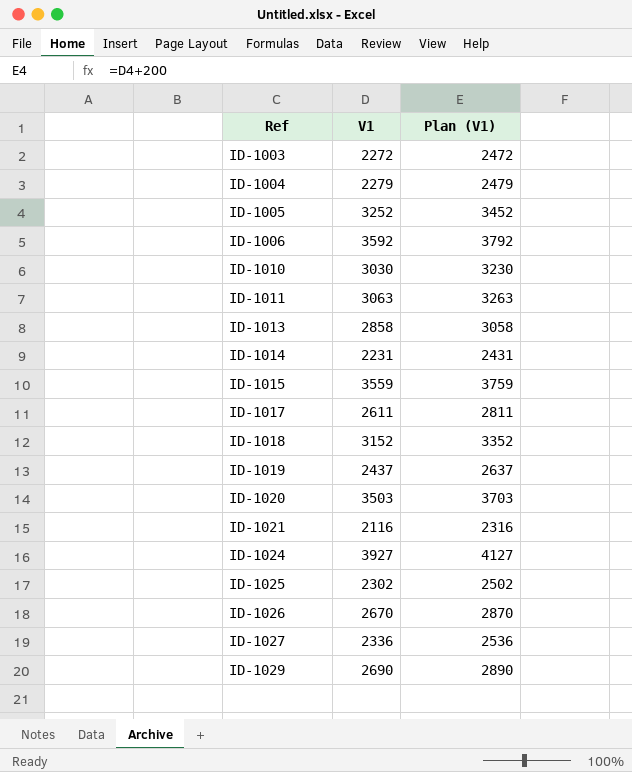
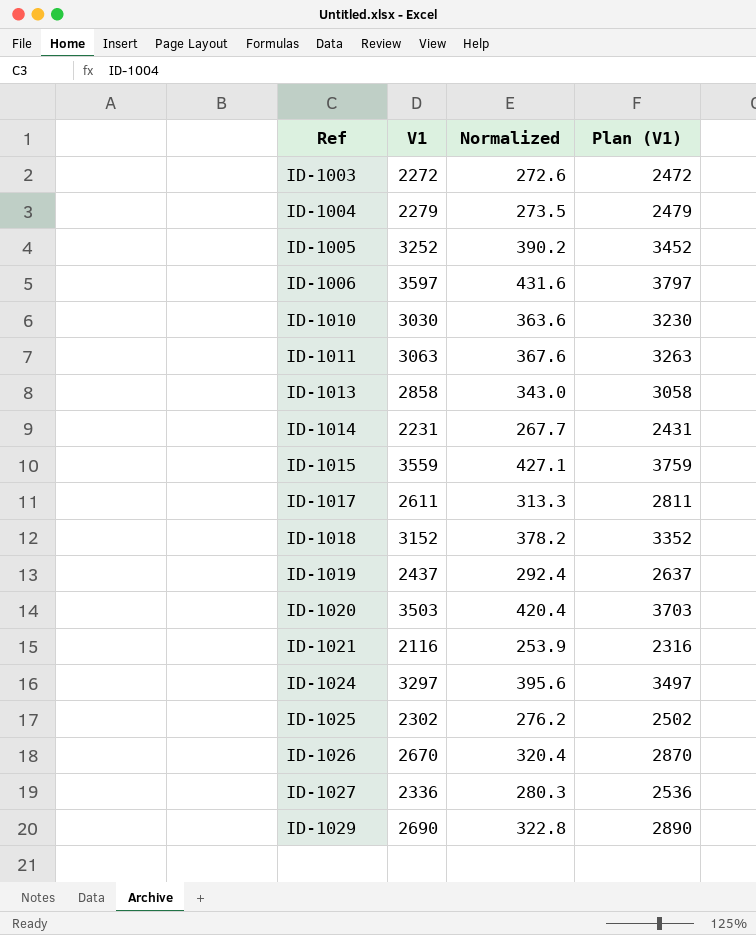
column Normalized | formula: none -> [V1] * 0.12
ID-1006 | V1: 3592 -> 3597
ID-1006 | Plan (V1): 3792 -> 3797
ID-1024 | V1: 3927 -> 3297
ID-1024 | Plan (V1): 4127 -> 3497

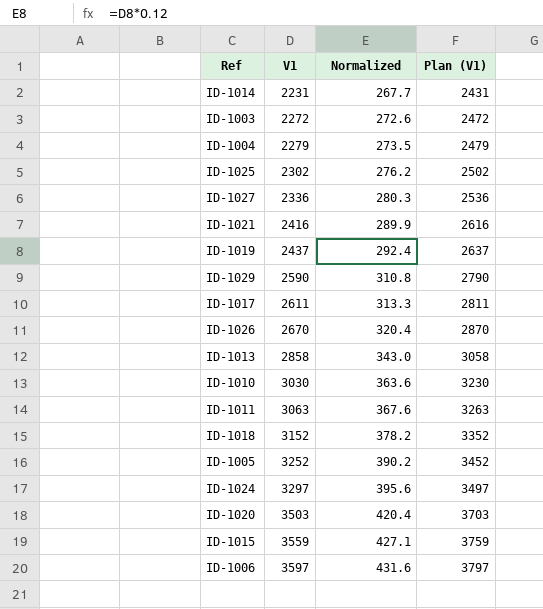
row order: Ref ascending -> V1 ascending
ID-1021 | V1: 2116 -> 2416
ID-1021 | Normalized: 253.9 -> 289.9
ID-1021 | Plan (V1): 2316 -> 2616
ID-1029 | V1: 2690 -> 2590
ID-1029 | Normalized: 322.8 -> 310.8
ID-1029 | Plan (V1): 2890 -> 2790

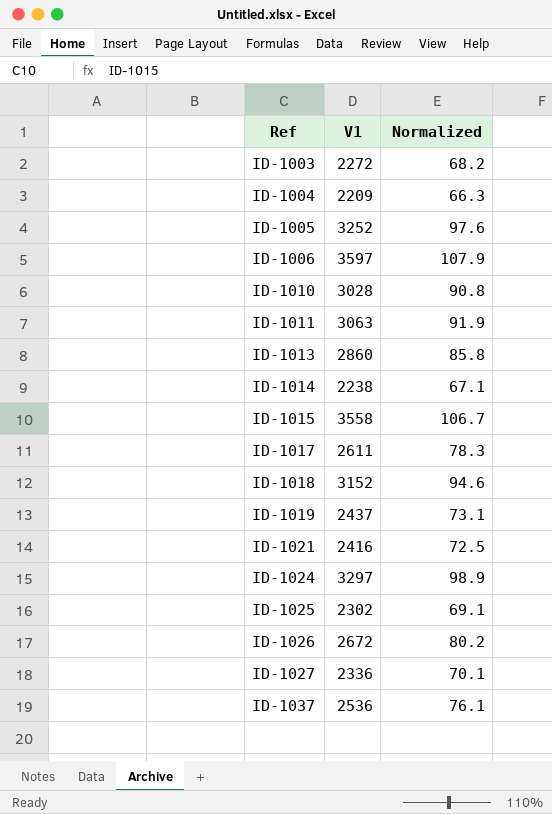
row order: V1 ascending -> Ref ascending
column Plan (V1) | formula: [V1] + 200 -> none
column Normalized | formula: [V1] * 0.12 -> [V1] * 0.03
row ID-1029: 2590 | 310.8 | 2790 -> none
row ID-1020: 3503 | 420.4 | 3703 -> none
ID-1004 | V1: 2279 -> 2209
ID-1010 | V1: 3030 -> 3028
ID-1013 | V1: 2858 -> 2860
ID-1014 | V1: 2231 -> 2238
ID-1015 | V1: 3559 -> 3558
ID-1026 | V1: 2670 -> 2672
row ID-1037: none -> 2536 | 76.1

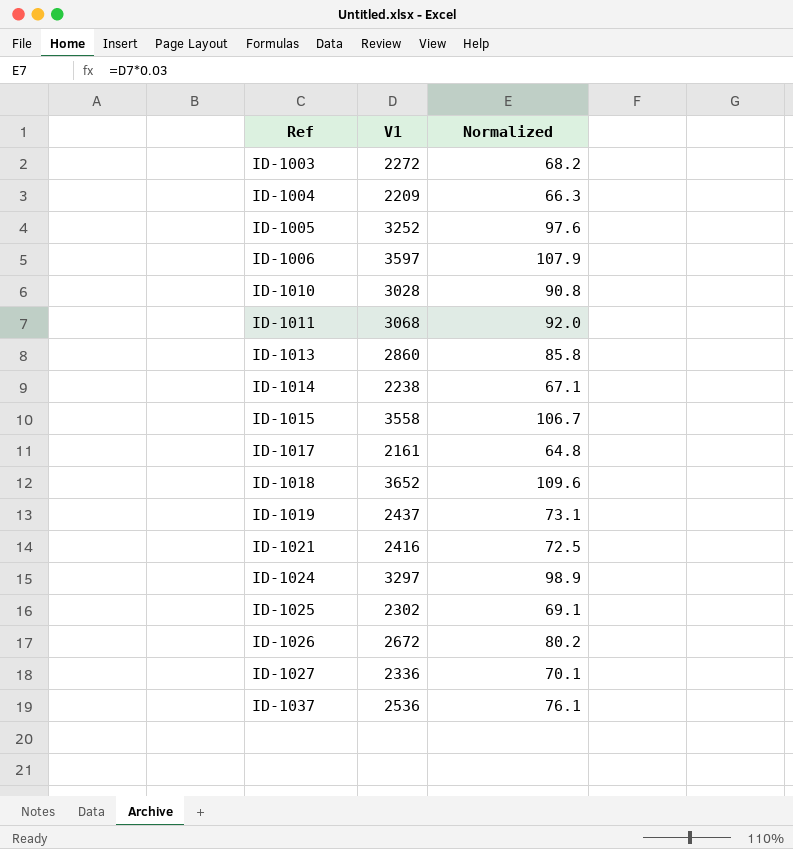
ID-1011 | V1: 3063 -> 3068
ID-1011 | Normalized: 91.9 -> 92.0
ID-1017 | V1: 2611 -> 2161
ID-1017 | Normalized: 78.3 -> 64.8
ID-1018 | V1: 3152 -> 3652
ID-1018 | Normalized: 94.6 -> 109.6

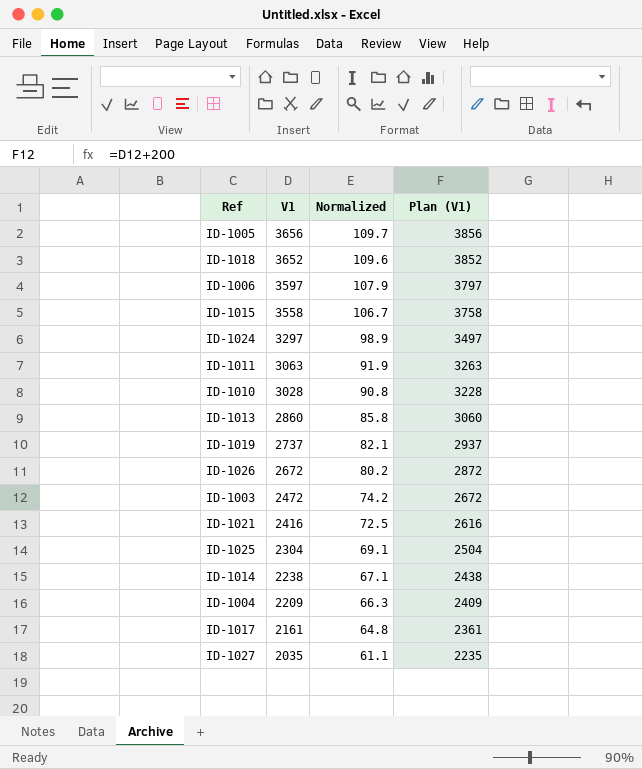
row order: Ref ascending -> V1 descending
column Plan (V1) | formula: none -> [V1] + 200
row ID-1037: 2536 | 76.1 -> none
ID-1005 | V1: 3252 -> 3656
ID-1005 | Normalized: 97.6 -> 109.7
ID-1011 | V1: 3068 -> 3063
ID-1011 | Normalized: 92.0 -> 91.9
ID-1019 | V1: 2437 -> 2737
ID-1019 | Normalized: 73.1 -> 82.1
ID-1003 | V1: 2272 -> 2472
ID-1003 | Normalized: 68.2 -> 74.2
ID-1025 | V1: 2302 -> 2304
ID-1027 | V1: 2336 -> 2035
ID-1027 | Normalized: 70.1 -> 61.1

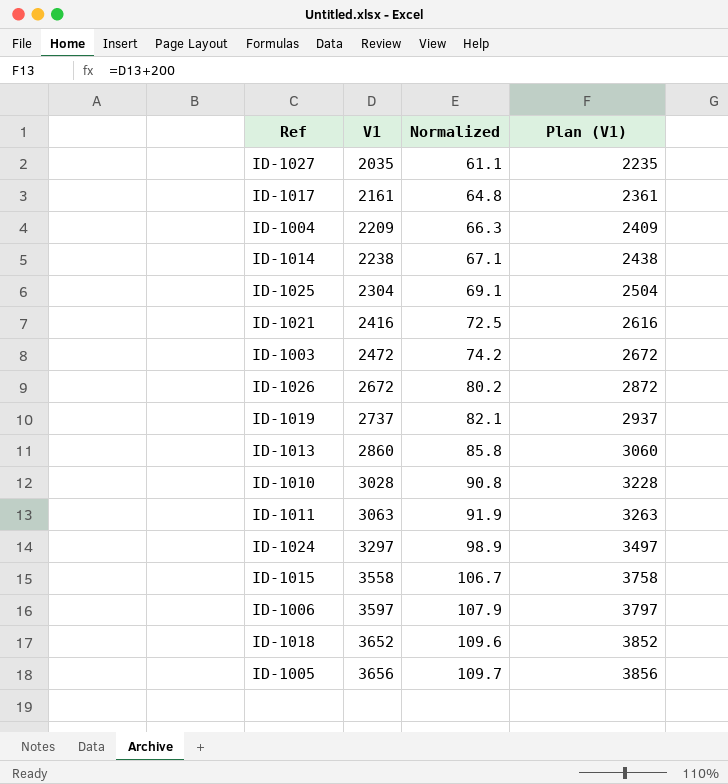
row order: V1 descending -> V1 ascending

